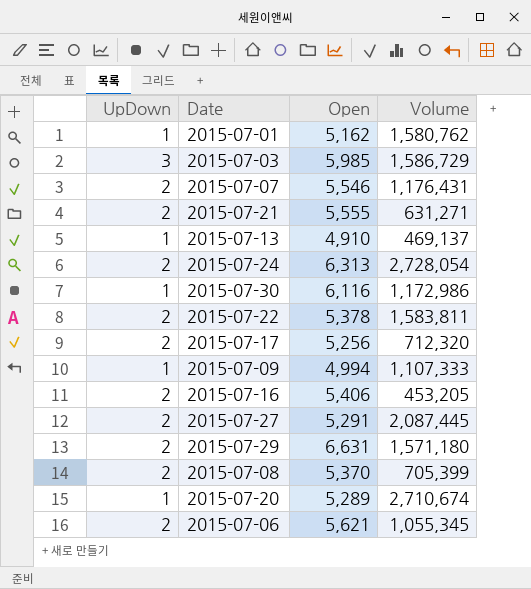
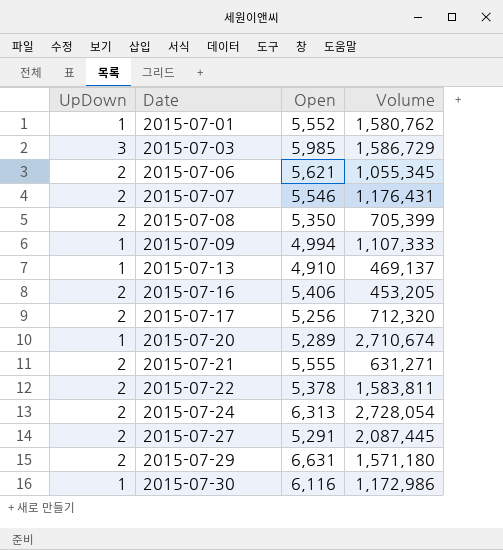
row order: none -> Date ascending
2015-07-01 | Open: 5,162 -> 5,552
2015-07-08 | Open: 5,370 -> 5,350

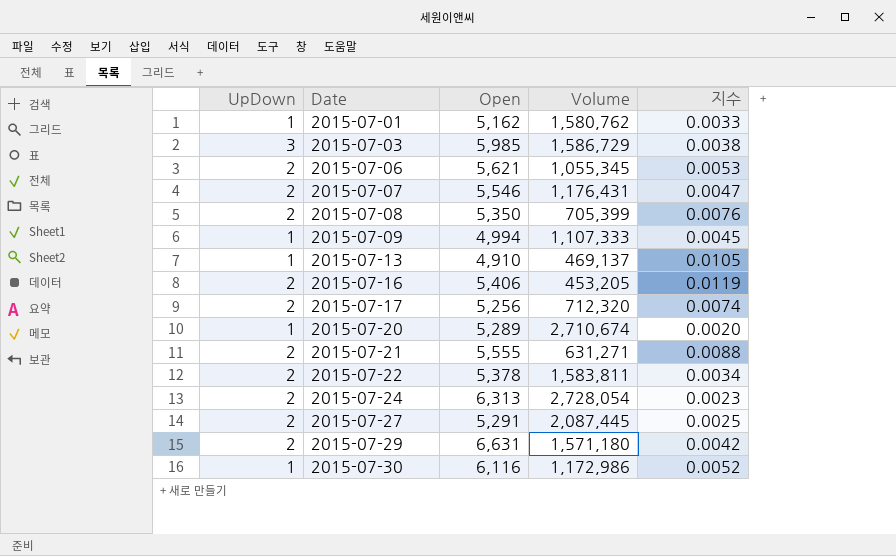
column 지수 | formula: none -> [Open] / [Volume]
2015-07-01 | Open: 5,552 -> 5,162

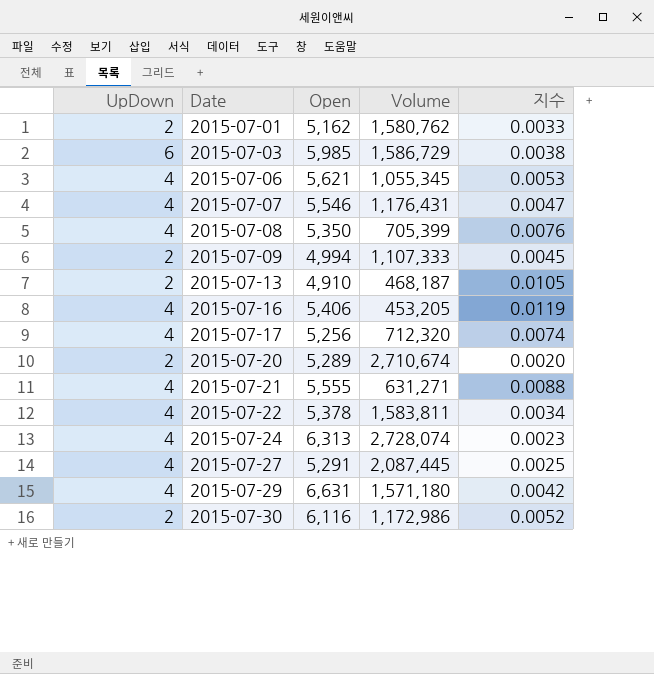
2015-07-01 | UpDown: 1 -> 2
2015-07-03 | UpDown: 3 -> 6
2015-07-06 | UpDown: 2 -> 4
2015-07-07 | UpDown: 2 -> 4
2015-07-08 | UpDown: 2 -> 4
2015-07-09 | UpDown: 1 -> 2
2015-07-13 | UpDown: 1 -> 2
2015-07-13 | Volume: 469,137 -> 468,187
2015-07-16 | UpDown: 2 -> 4
2015-07-17 | UpDown: 2 -> 4
2015-07-20 | UpDown: 1 -> 2
2015-07-21 | UpDown: 2 -> 4
2015-07-22 | UpDown: 2 -> 4
2015-07-24 | UpDown: 2 -> 4
2015-07-24 | Volume: 2,728,054 -> 2,728,074
2015-07-27 | UpDown: 2 -> 4
2015-07-29 | UpDown: 2 -> 4
2015-07-30 | UpDown: 1 -> 2

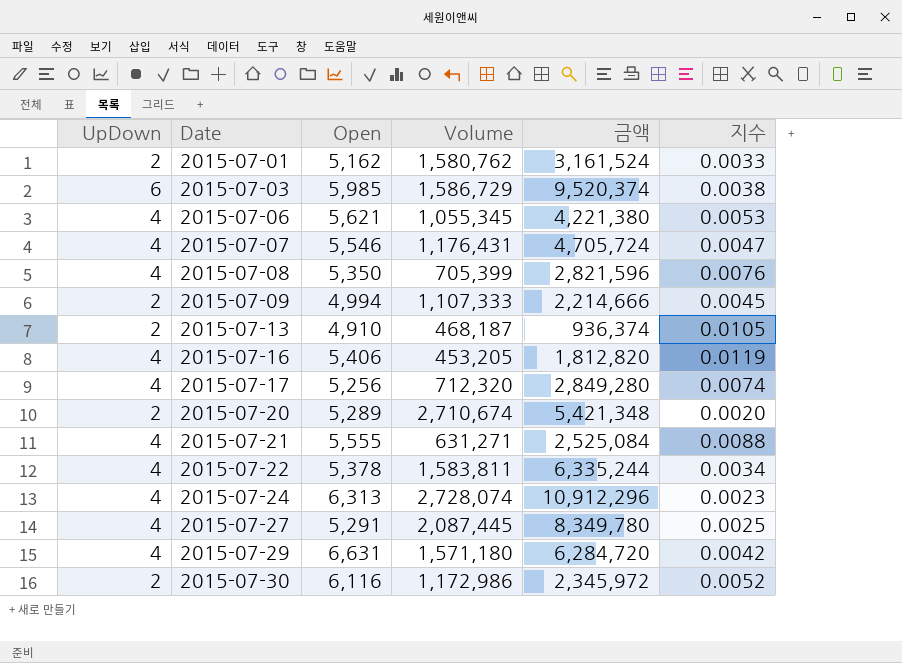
column 금액 | formula: none -> [UpDown] * [Volume]

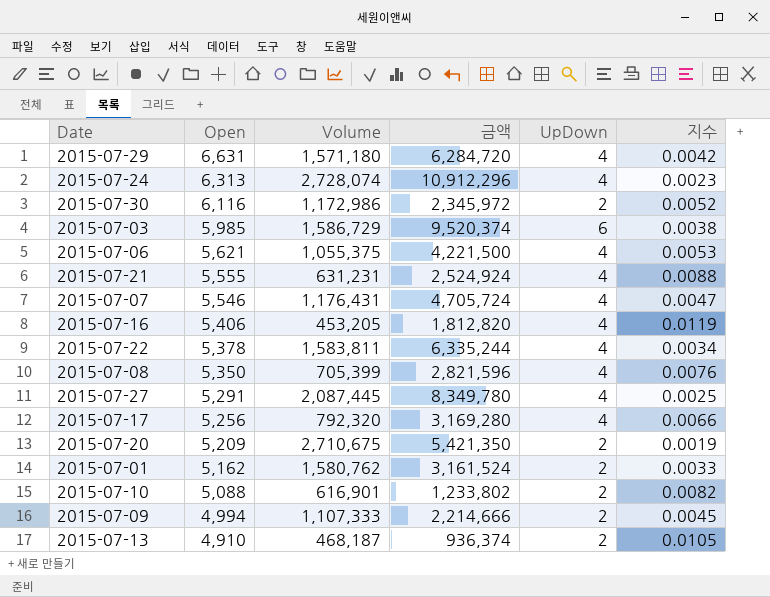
row order: Date ascending -> Open descending
column UpDown | position: 1 -> 5
2015-07-06 | Volume: 1,055,345 -> 1,055,375
2015-07-06 | 금액: 4,221,380 -> 4,221,500
2015-07-21 | Volume: 631,271 -> 631,231
2015-07-21 | 금액: 2,525,084 -> 2,524,924
2015-07-17 | Volume: 712,320 -> 792,320
2015-07-17 | 금액: 2,849,280 -> 3,169,280
2015-07-17 | 지수: 0.0074 -> 0.0066
2015-07-20 | Open: 5,289 -> 5,209
2015-07-20 | Volume: 2,710,674 -> 2,710,675
2015-07-20 | 금액: 5,421,348 -> 5,421,350
2015-07-20 | 지수: 0.0020 -> 0.0019
row 2015-07-10: none -> 5,088 | 616,901 | 1,233,802 | 2 | 0.0082

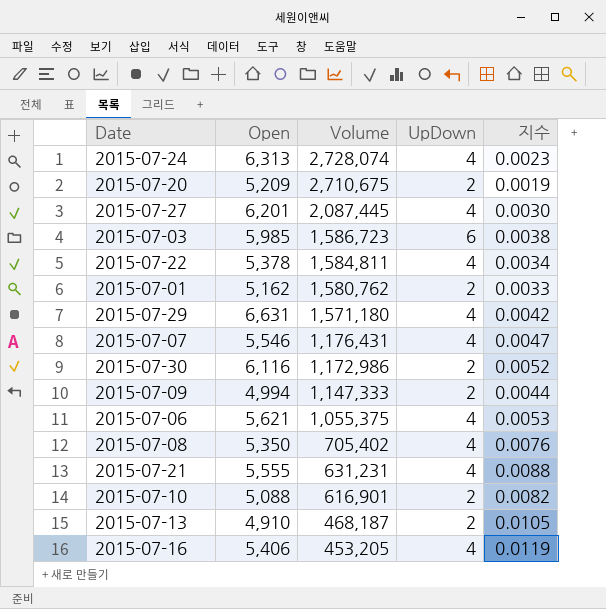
row order: Open descending -> Volume descending
column 금액 | formula: [Volume] * [UpDown] -> none
row 2015-07-17: 5,256 | 792,320 | 3,169,280 | 4 | 0.0066 -> none
2015-07-27 | Open: 5,291 -> 6,201
2015-07-27 | 지수: 0.0025 -> 0.0030
2015-07-03 | Volume: 1,586,729 -> 1,586,723
2015-07-22 | Volume: 1,583,811 -> 1,584,811
2015-07-09 | Volume: 1,107,333 -> 1,147,333
2015-07-09 | 지수: 0.0045 -> 0.0044
2015-07-08 | Volume: 705,399 -> 705,402

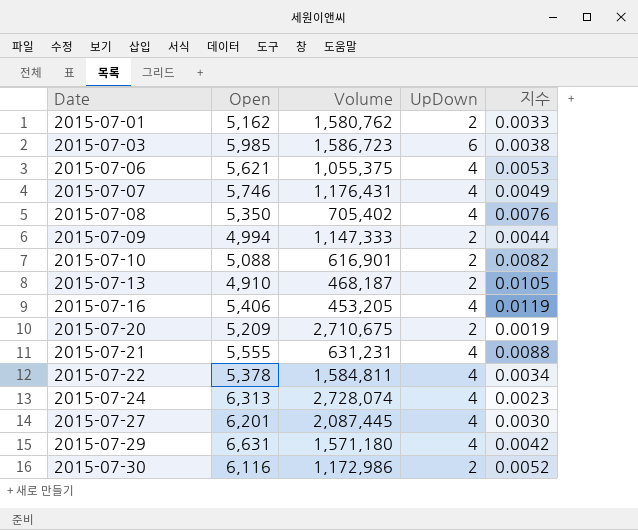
row order: Volume descending -> Date ascending
2015-07-07 | Open: 5,546 -> 5,746
2015-07-07 | 지수: 0.0047 -> 0.0049

